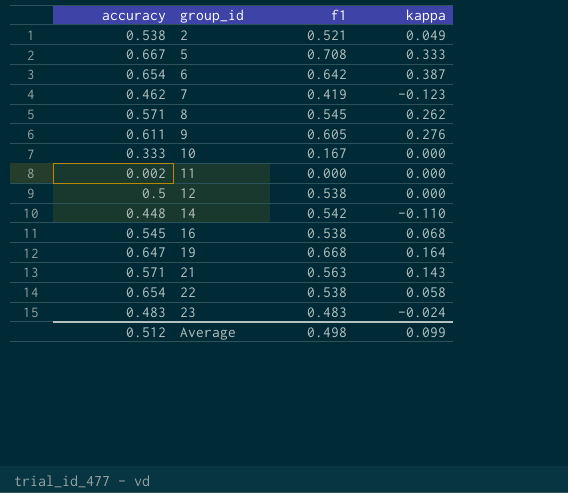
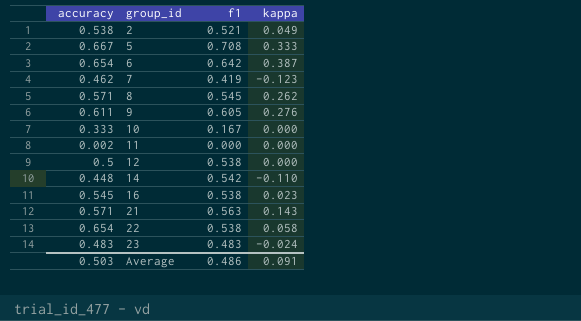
row 19: 0.647 | 0.668 | 0.164 -> none
16 | kappa: 0.068 -> 0.023
Average | accuracy: 0.512 -> 0.503
Average | f1: 0.498 -> 0.486
Average | kappa: 0.099 -> 0.091

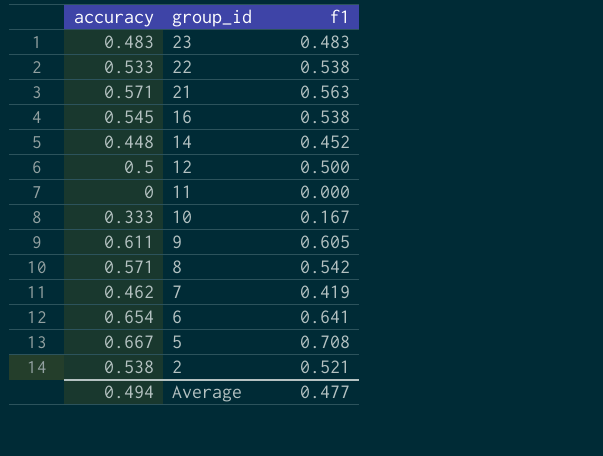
row order: group_id ascending -> group_id descending
column kappa | position: 4 -> none
22 | accuracy: 0.654 -> 0.533
14 | f1: 0.542 -> 0.452
12 | f1: 0.538 -> 0.500
11 | accuracy: 0.002 -> 0
8 | f1: 0.545 -> 0.542
6 | f1: 0.642 -> 0.641
Average | accuracy: 0.503 -> 0.494
Average | f1: 0.486 -> 0.477

